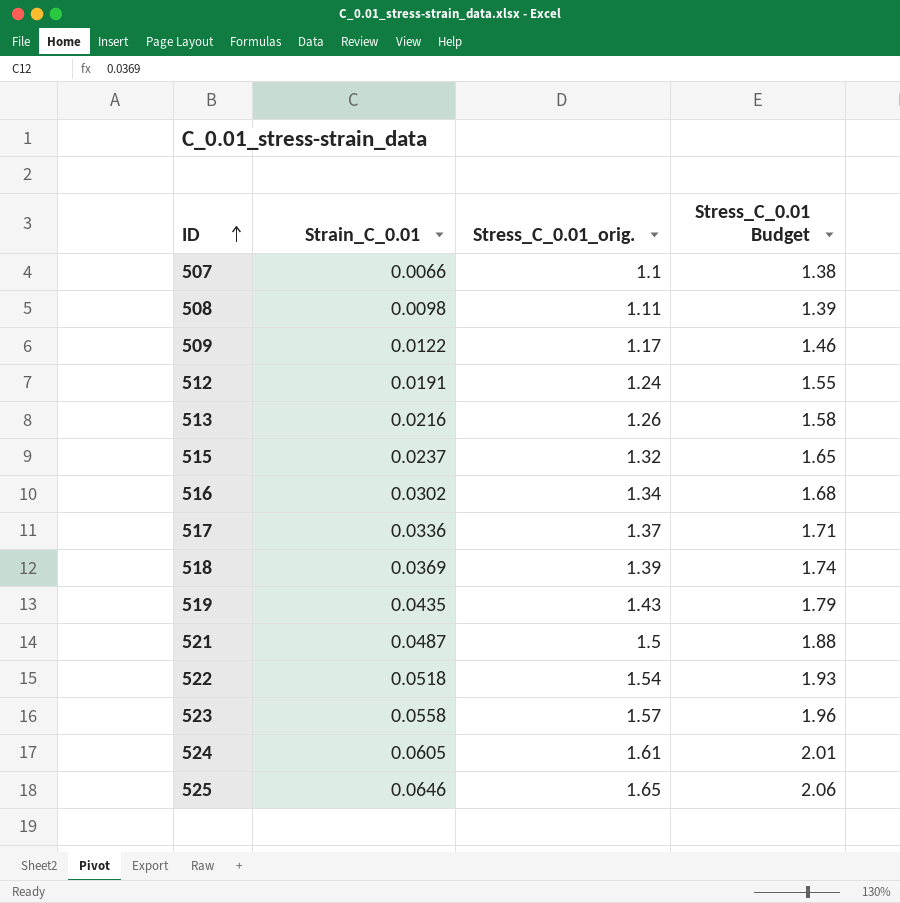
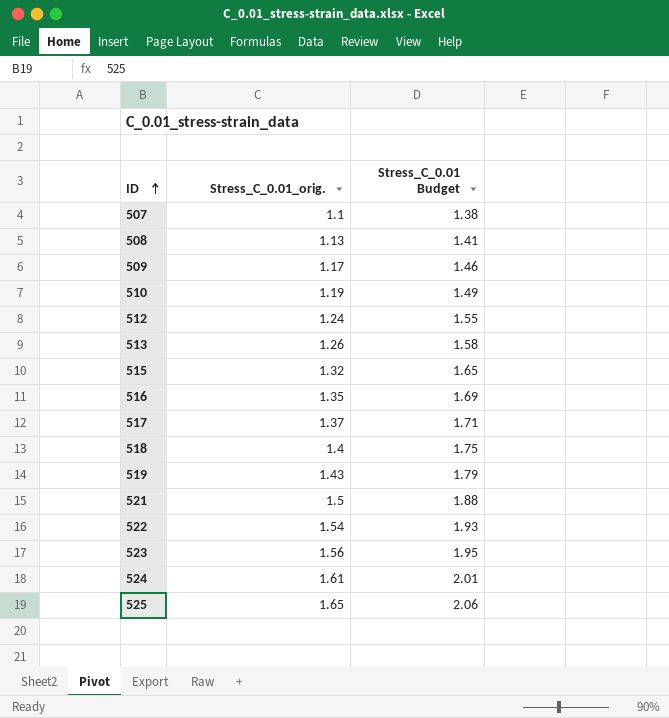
column Strain_C_0.01 | position: 2 -> none
508 | Stress_C_0.01_orig.: 1.11 -> 1.13
508 | Stress_C_0.01 Budget: 1.39 -> 1.41
row 510: none -> 1.19 | 1.49
516 | Stress_C_0.01_orig.: 1.34 -> 1.35
516 | Stress_C_0.01 Budget: 1.68 -> 1.69
518 | Stress_C_0.01_orig.: 1.39 -> 1.4
518 | Stress_C_0.01 Budget: 1.74 -> 1.75
523 | Stress_C_0.01_orig.: 1.57 -> 1.56
523 | Stress_C_0.01 Budget: 1.96 -> 1.95

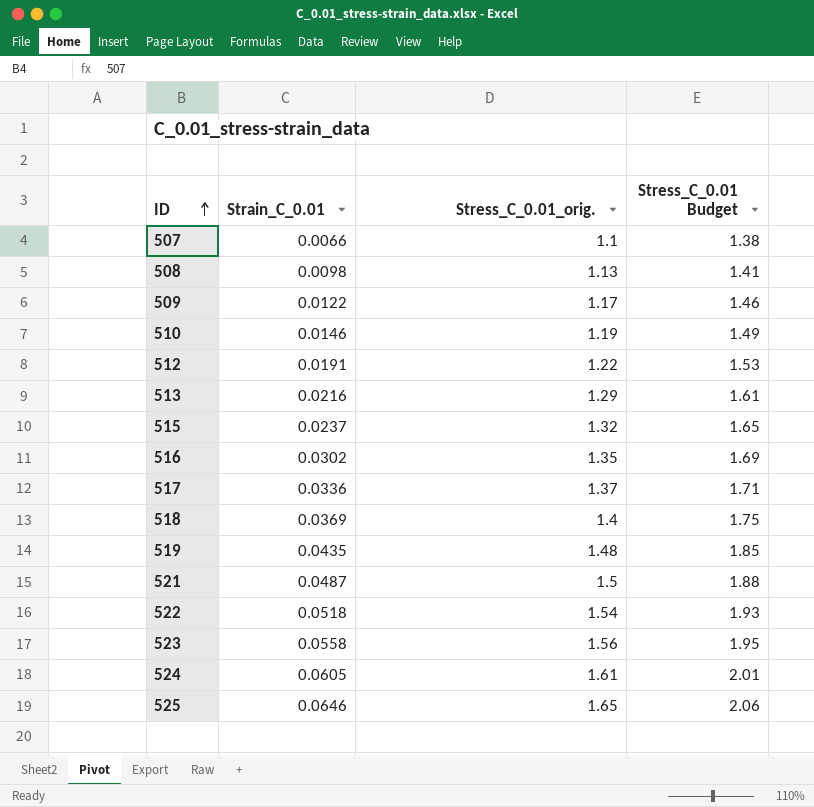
column Strain_C_0.01 | position: none -> 2
512 | Stress_C_0.01_orig.: 1.24 -> 1.22
512 | Stress_C_0.01 Budget: 1.55 -> 1.53
513 | Stress_C_0.01_orig.: 1.26 -> 1.29
513 | Stress_C_0.01 Budget: 1.58 -> 1.61
519 | Stress_C_0.01_orig.: 1.43 -> 1.48
519 | Stress_C_0.01 Budget: 1.79 -> 1.85

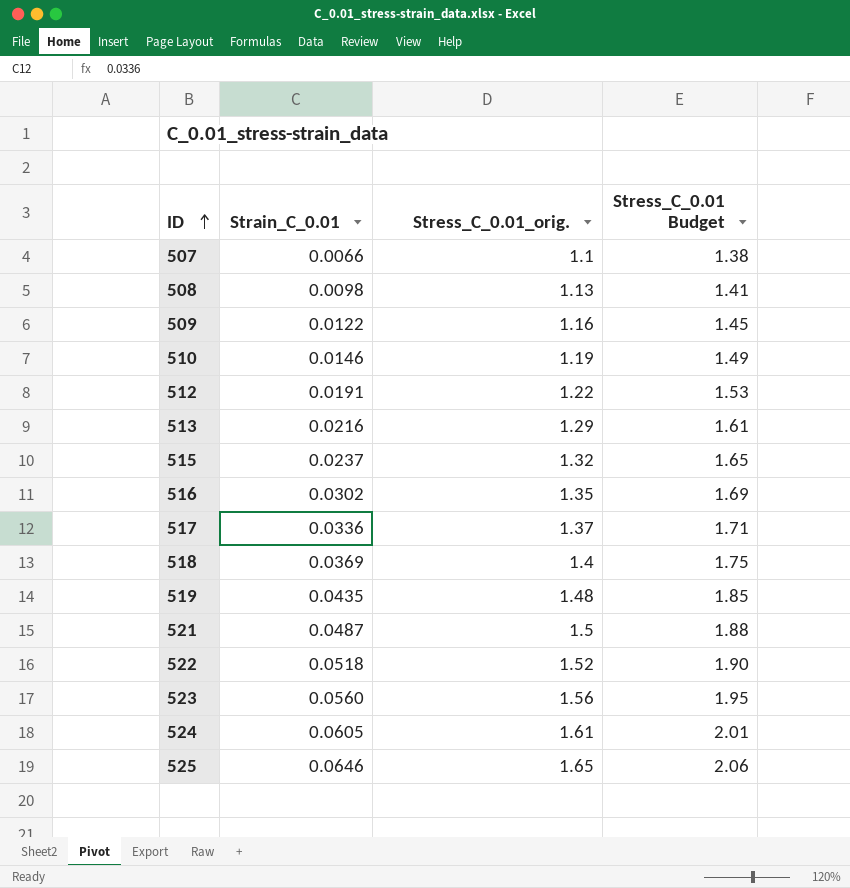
509 | Stress_C_0.01_orig.: 1.17 -> 1.16
509 | Stress_C_0.01 Budget: 1.46 -> 1.45
522 | Stress_C_0.01_orig.: 1.54 -> 1.52
522 | Stress_C_0.01 Budget: 1.93 -> 1.90
523 | Strain_C_0.01: 0.0558 -> 0.0560

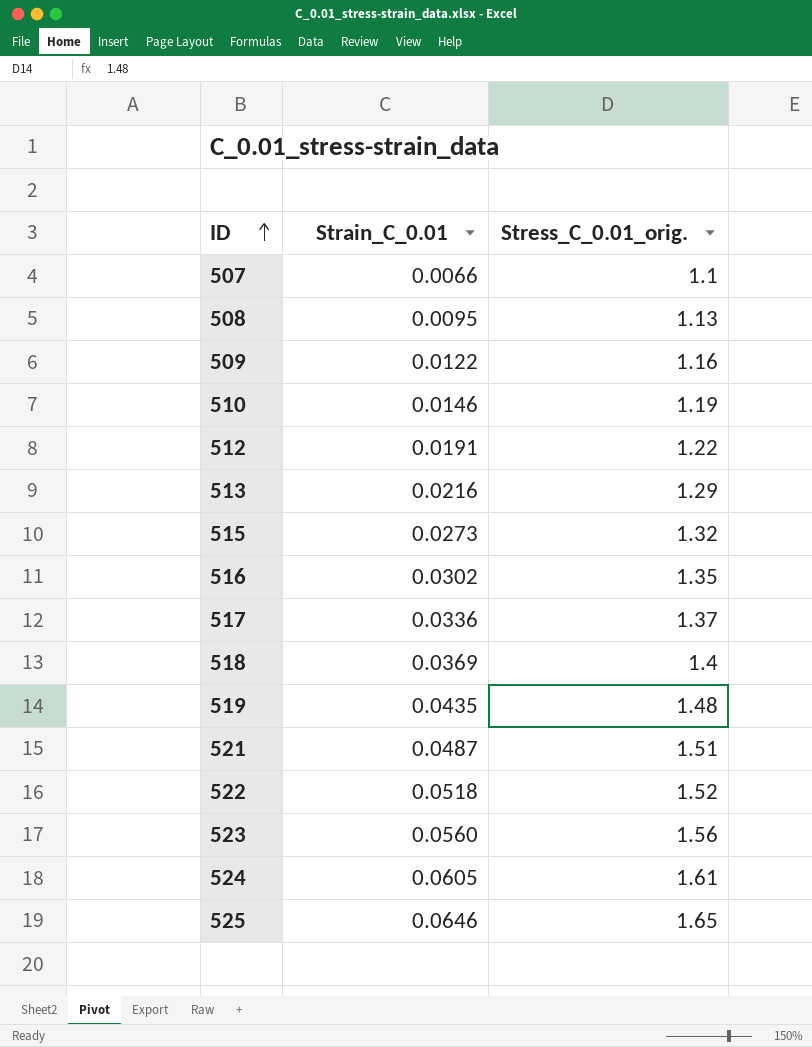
column Stress_C_0.01 Budget | formula: [Stress_C_0.01_orig.] * 1.25 -> none
508 | Strain_C_0.01: 0.0098 -> 0.0095
515 | Strain_C_0.01: 0.0237 -> 0.0273
521 | Stress_C_0.01_orig.: 1.5 -> 1.51

